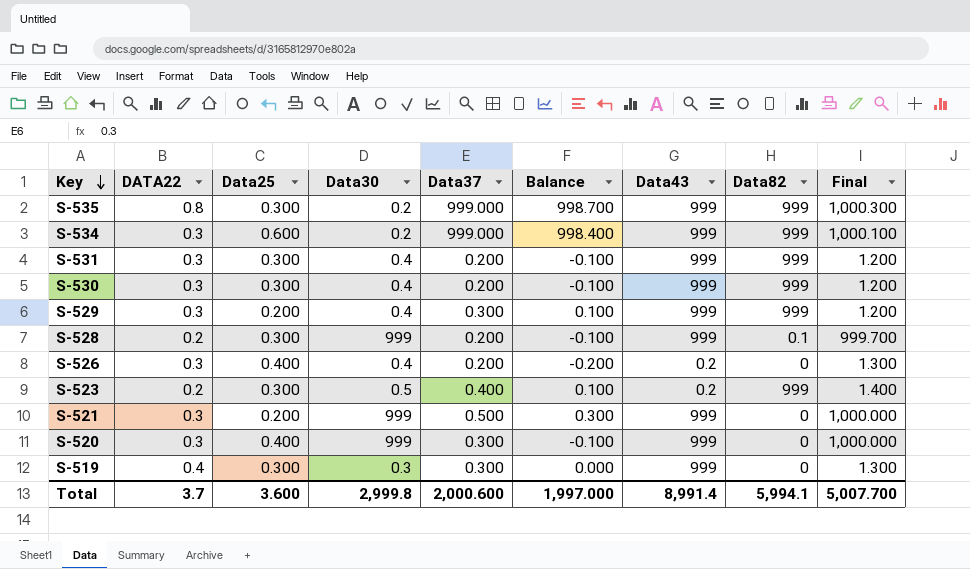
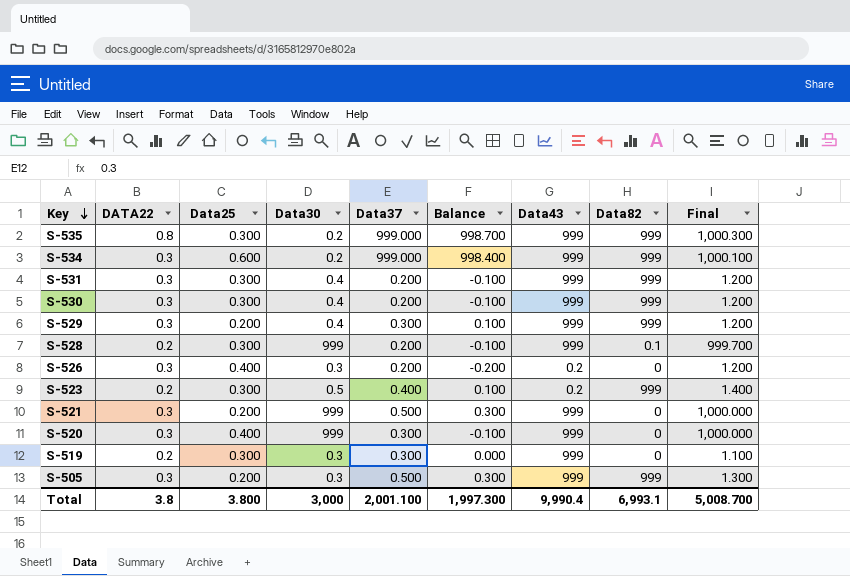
S-526 | Data30: 0.4 -> 0.3
S-526 | Final: 1.300 -> 1.200
S-519 | DATA22: 0.4 -> 0.2
S-519 | Final: 1.300 -> 1.100
row S-505: none -> 0.3 | 0.200 | 0.3 | 0.500 | 0.300 | 999 | 999 | 1.300
Total | DATA22: 3.7 -> 3.8
Total | Data25: 3.600 -> 3.800
Total | Data30: 2,999.8 -> 3,000
Total | Data37: 2,000.600 -> 2,001.100
Total | Balance: 1,997.000 -> 1,997.300
Total | Data43: 8,991.4 -> 9,990.4
Total | Data82: 5,994.1 -> 6,993.1
Total | Final: 5,007.700 -> 5,008.700

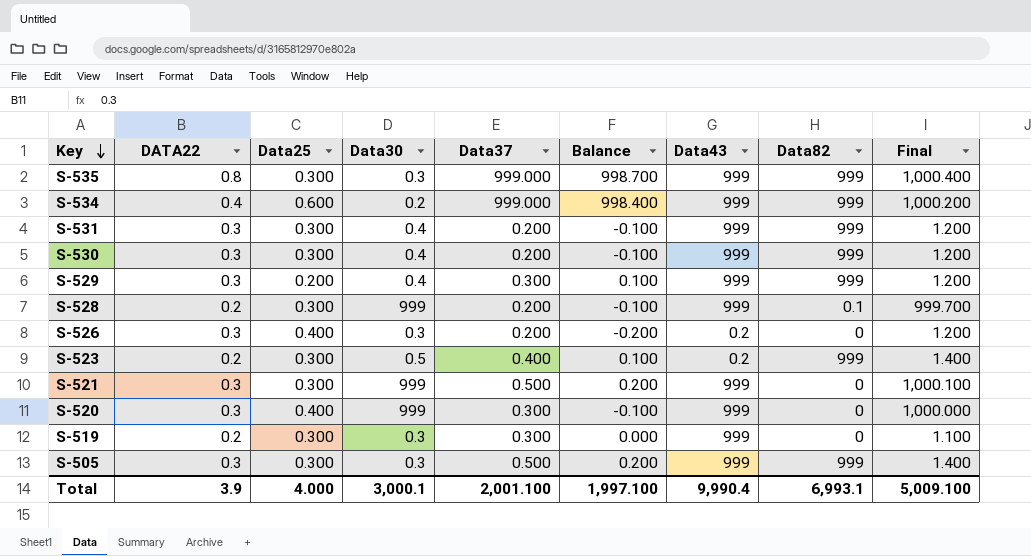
S-535 | Data30: 0.2 -> 0.3
S-535 | Final: 1,000.300 -> 1,000.400
S-534 | DATA22: 0.3 -> 0.4
S-534 | Final: 1,000.100 -> 1,000.200
S-521 | Data25: 0.200 -> 0.300
S-521 | Balance: 0.300 -> 0.200
S-521 | Final: 1,000.000 -> 1,000.100
S-505 | Data25: 0.200 -> 0.300
S-505 | Balance: 0.300 -> 0.200
S-505 | Final: 1.300 -> 1.400
Total | DATA22: 3.8 -> 3.9
Total | Data25: 3.800 -> 4.000
Total | Data30: 3,000 -> 3,000.1
Total | Balance: 1,997.300 -> 1,997.100
Total | Final: 5,008.700 -> 5,009.100

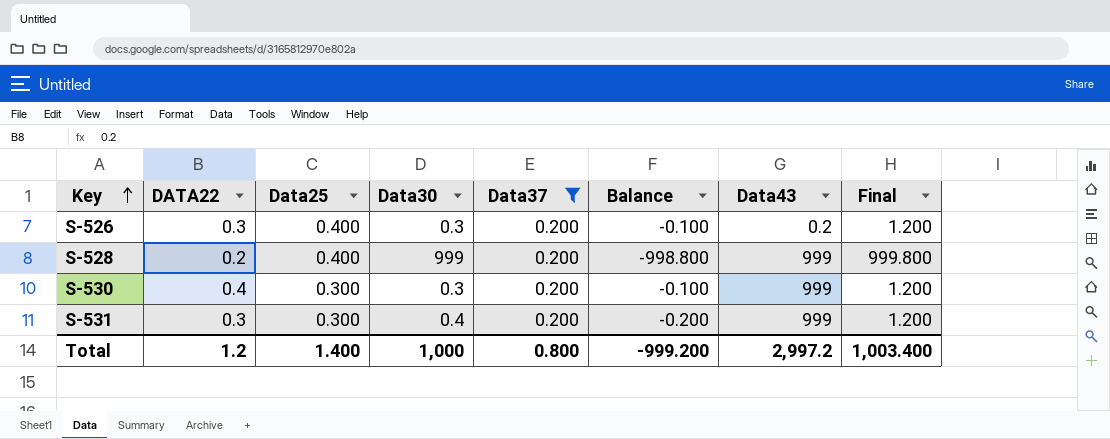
filter: none -> Data37 = 0.200
row order: Key descending -> Key ascending
column Data82 | position: 8 -> none
column Balance | formula: [Data37] - [Data25] -> [Data37] - [Data30]
S-528 | Data25: 0.300 -> 0.400
S-528 | Final: 999.700 -> 999.800
S-530 | DATA22: 0.3 -> 0.4
S-530 | Data30: 0.4 -> 0.3
Total | DATA22: 3.9 -> 1.2
Total | Data25: 4.000 -> 1.400
Total | Data30: 3,000.1 -> 1,000
Total | Data37: 2,001.100 -> 0.800
Total | Balance: 1,997.100 -> -999.200
Total | Data43: 9,990.4 -> 2,997.2
Total | Final: 5,009.100 -> 1,003.400

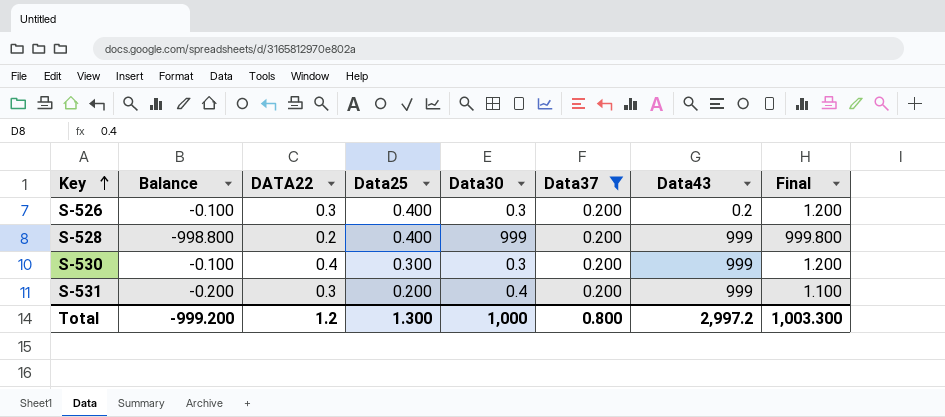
column Balance | position: 6 -> 2
S-531 | Data25: 0.300 -> 0.200
S-531 | Final: 1.200 -> 1.100
Total | Data25: 1.400 -> 1.300
Total | Final: 1,003.400 -> 1,003.300

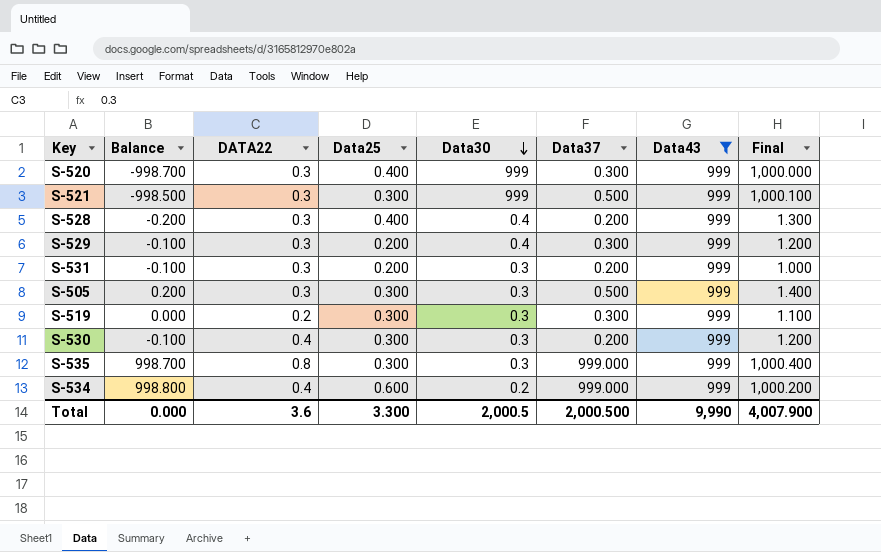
filter: Data37 = 0.200 -> Data43 = 999
row order: Key ascending -> Data30 descending
S-528 | Balance: -998.800 -> -0.200
S-528 | DATA22: 0.2 -> 0.3
S-528 | Data30: 999 -> 0.4
S-528 | Final: 999.800 -> 1.300
S-531 | Balance: -0.200 -> -0.100
S-531 | Data30: 0.4 -> 0.3
S-531 | Final: 1.100 -> 1.000
Total | Balance: -999.200 -> 0.000
Total | DATA22: 1.2 -> 3.6
Total | Data25: 1.300 -> 3.300
Total | Data30: 1,000 -> 2,000.5
Total | Data37: 0.800 -> 2,000.500
Total | Data43: 2,997.2 -> 9,990
Total | Final: 1,003.300 -> 4,007.900

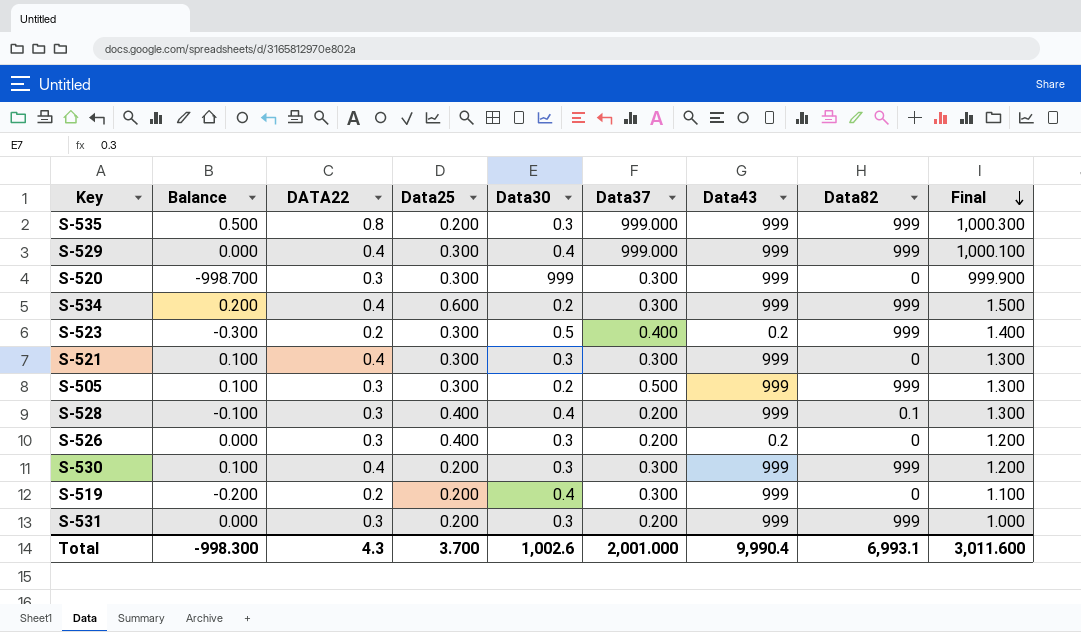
filter: Data43 = 999 -> none
row order: Data30 descending -> Final descending
column Balance | formula: [Data37] - [Data30] -> [DATA22] - [Data30]
column Data82 | position: none -> 8
S-535 | Data25: 0.300 -> 0.200
S-535 | Final: 1,000.400 -> 1,000.300
S-529 | DATA22: 0.3 -> 0.4
S-529 | Data25: 0.200 -> 0.300
S-529 | Data37: 0.300 -> 999.000
S-529 | Final: 1.200 -> 1,000.100
S-520 | Data25: 0.400 -> 0.300
S-520 | Final: 1,000.000 -> 999.900
S-534 | Data37: 999.000 -> 0.300
S-534 | Final: 1,000.200 -> 1.500
S-521 | DATA22: 0.3 -> 0.4
S-521 | Data30: 999 -> 0.3
S-521 | Data37: 0.500 -> 0.300
S-521 | Final: 1,000.100 -> 1.300
S-505 | Data30: 0.3 -> 0.2
S-505 | Final: 1.400 -> 1.300
S-530 | Data25: 0.300 -> 0.200
S-530 | Data37: 0.200 -> 0.300
S-519 | Data25: 0.300 -> 0.200
S-519 | Data30: 0.3 -> 0.4
Total | Balance: 0.000 -> -998.300
Total | DATA22: 3.6 -> 4.3
Total | Data25: 3.300 -> 3.700
Total | Data30: 2,000.5 -> 1,002.6
Total | Data37: 2,000.500 -> 2,001.000
Total | Data43: 9,990 -> 9,990.4
Total | Final: 4,007.900 -> 3,011.600

